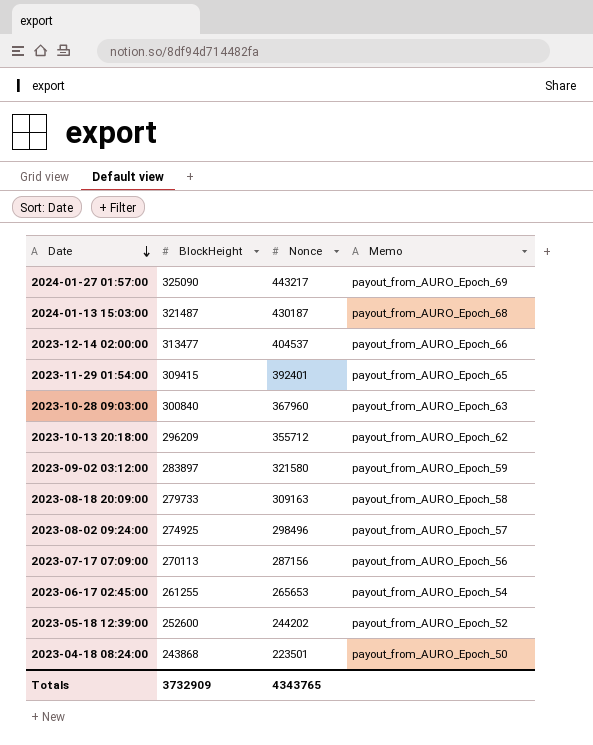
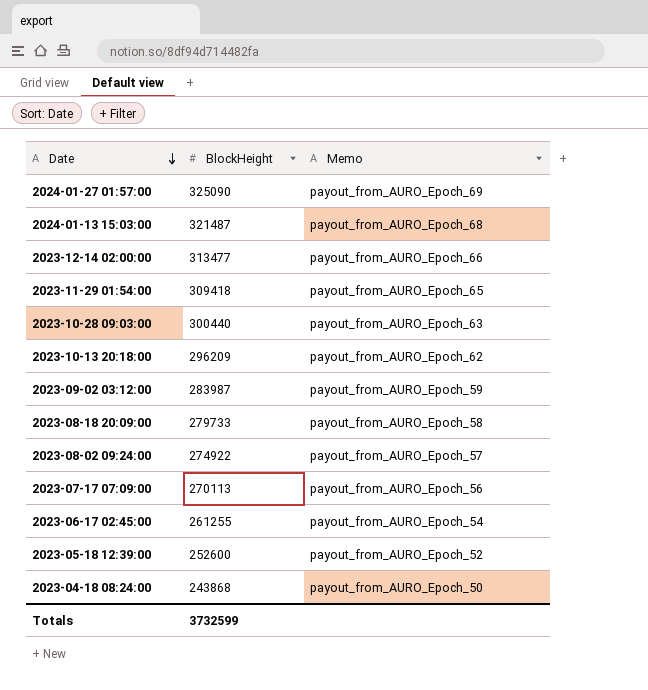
column Nonce | position: 3 -> none
2023-11-29 01:54:00 | BlockHeight: 309415 -> 309418
2023-10-28 09:03:00 | BlockHeight: 300840 -> 300440
2023-09-02 03:12:00 | BlockHeight: 283897 -> 283987
2023-08-02 09:24:00 | BlockHeight: 274925 -> 274922
Totals | BlockHeight: 3732909 -> 3732599

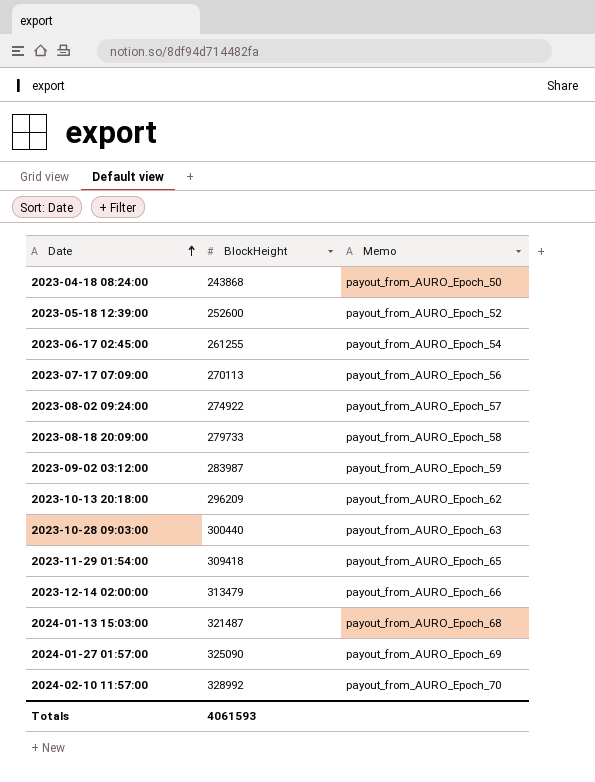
row order: Date descending -> Date ascending
2023-12-14 02:00:00 | BlockHeight: 313477 -> 313479
row 2024-02-10 11:57:00: none -> 328992 | payout_from_AURO_Epoch_70
Totals | BlockHeight: 3732599 -> 4061593

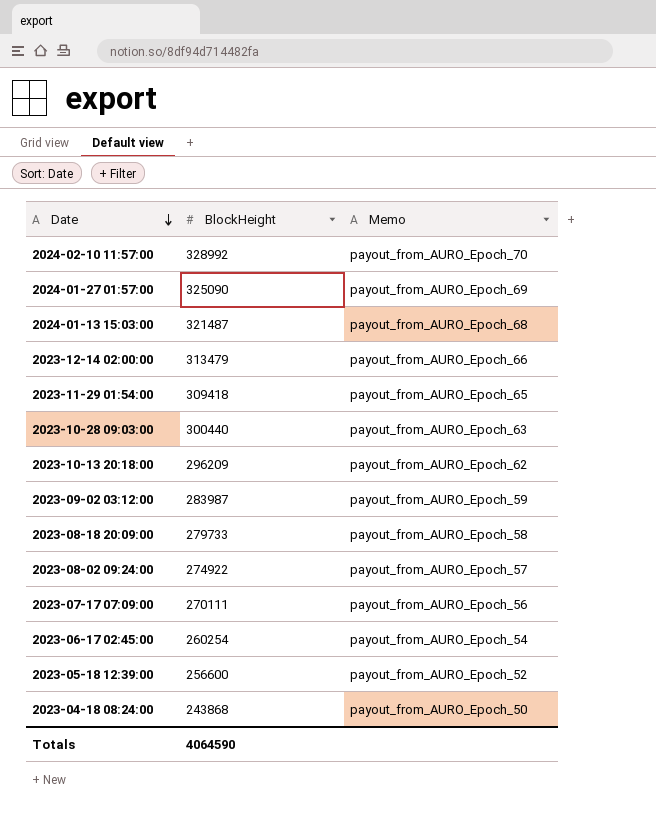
row order: Date ascending -> Date descending
2023-07-17 07:09:00 | BlockHeight: 270113 -> 270111
2023-06-17 02:45:00 | BlockHeight: 261255 -> 260254
2023-05-18 12:39:00 | BlockHeight: 252600 -> 256600
Totals | BlockHeight: 4061593 -> 4064590

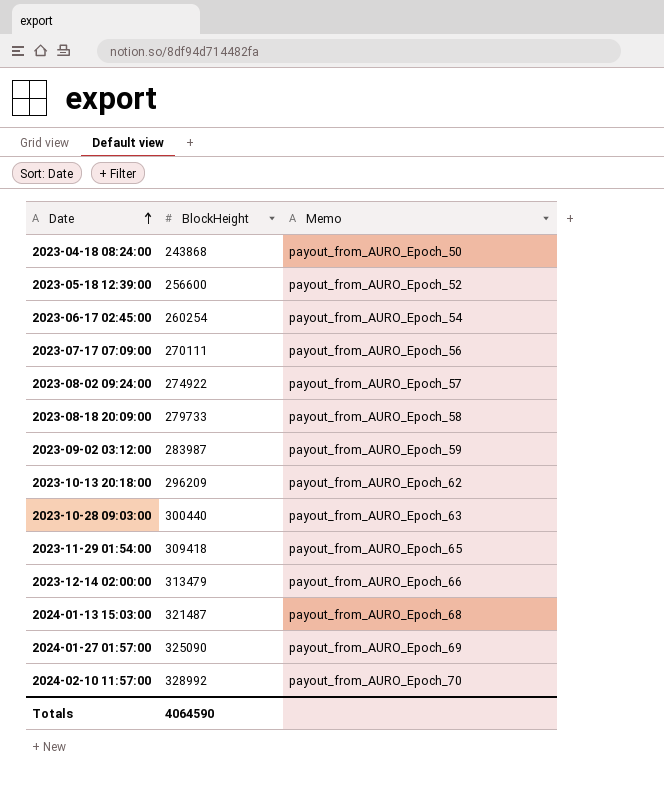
row order: Date descending -> Date ascending

